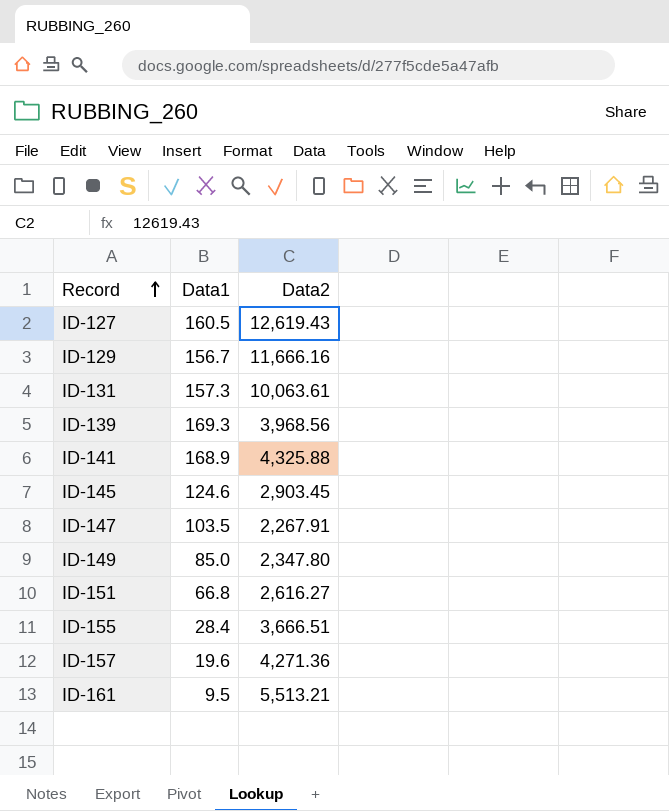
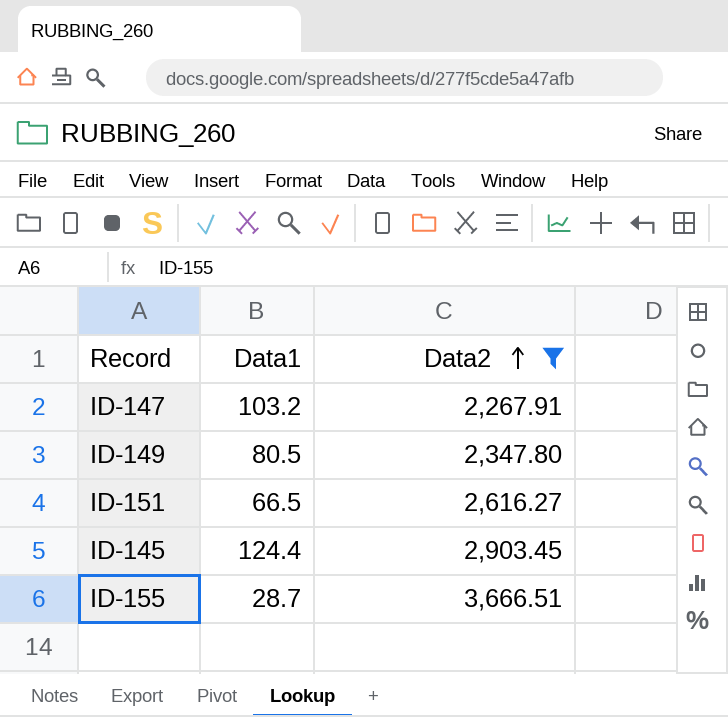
filter: none -> Data2 <= 3,666.51
row order: Record ascending -> Data2 ascending
ID-147 | Data1: 103.5 -> 103.2
ID-149 | Data1: 85.0 -> 80.5
ID-151 | Data1: 66.8 -> 66.5
ID-145 | Data1: 124.6 -> 124.4
ID-155 | Data1: 28.4 -> 28.7

